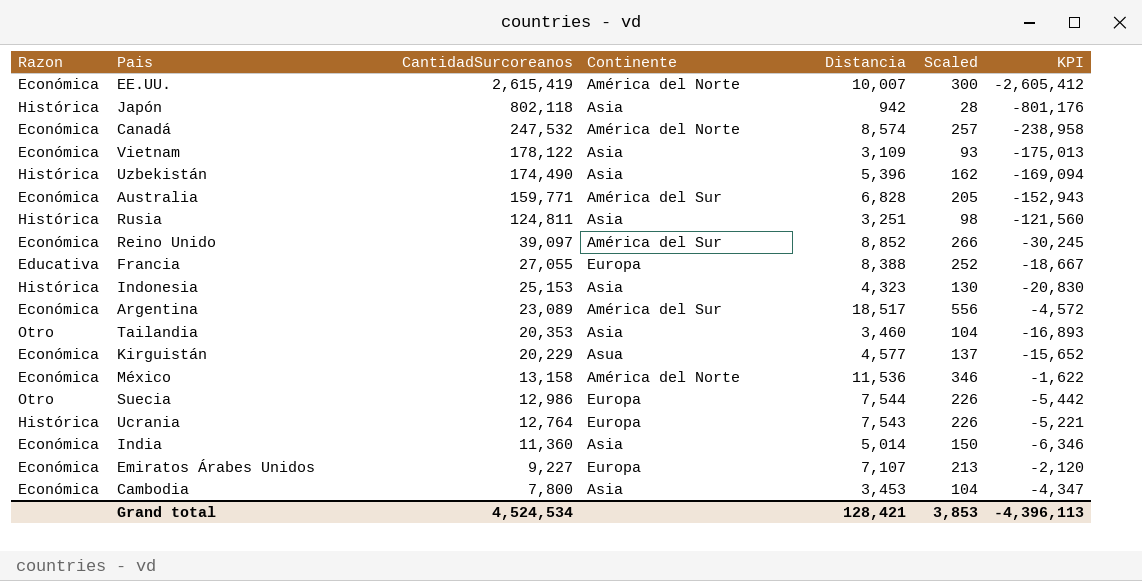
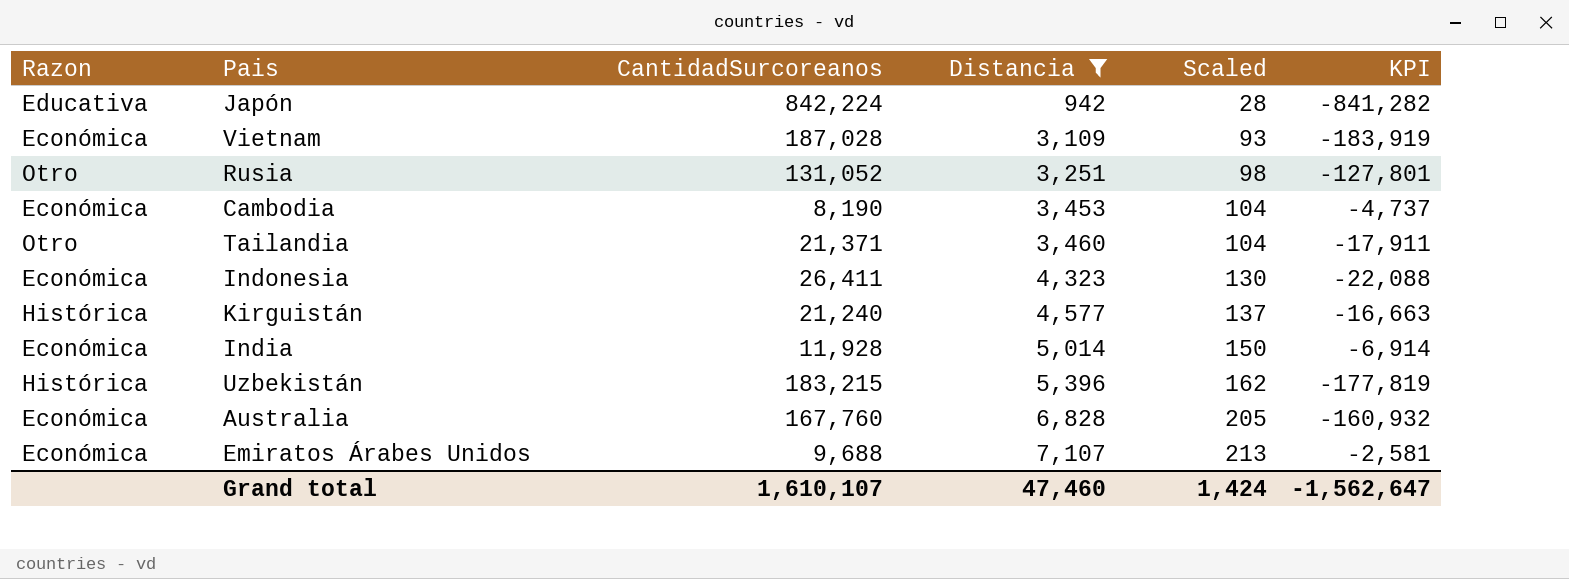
filter: none -> Distancia <= 7,107
row order: CantidadSurcoreanos descending -> Distancia ascending
column Continente | position: 4 -> none
Japón | Razon: Histórica -> Educativa
Japón | CantidadSurcoreanos: 802,118 -> 842,224
Japón | KPI: -801,176 -> -841,282
Vietnam | CantidadSurcoreanos: 178,122 -> 187,028
Vietnam | KPI: -175,013 -> -183,919
Rusia | Razon: Histórica -> Otro
Rusia | CantidadSurcoreanos: 124,811 -> 131,052
Rusia | KPI: -121,560 -> -127,801
Cambodia | CantidadSurcoreanos: 7,800 -> 8,190
Cambodia | KPI: -4,347 -> -4,737
Tailandia | CantidadSurcoreanos: 20,353 -> 21,371
Tailandia | KPI: -16,893 -> -17,911
Indonesia | Razon: Histórica -> Económica
Indonesia | CantidadSurcoreanos: 25,153 -> 26,411
Indonesia | KPI: -20,830 -> -22,088
Kirguistán | Razon: Económica -> Histórica
Kirguistán | CantidadSurcoreanos: 20,229 -> 21,240
Kirguistán | KPI: -15,652 -> -16,663
India | CantidadSurcoreanos: 11,360 -> 11,928
India | KPI: -6,346 -> -6,914
Uzbekistán | CantidadSurcoreanos: 174,490 -> 183,215
Uzbekistán | KPI: -169,094 -> -177,819
Australia | CantidadSurcoreanos: 159,771 -> 167,760
Australia | KPI: -152,943 -> -160,932
Emiratos Árabes Unidos | CantidadSurcoreanos: 9,227 -> 9,688
Emiratos Árabes Unidos | KPI: -2,120 -> -2,581
Grand total | CantidadSurcoreanos: 4,524,534 -> 1,610,107
Grand total | Distancia: 128,421 -> 47,460
Grand total | Scaled: 3,853 -> 1,424
Grand total | KPI: -4,396,113 -> -1,562,647

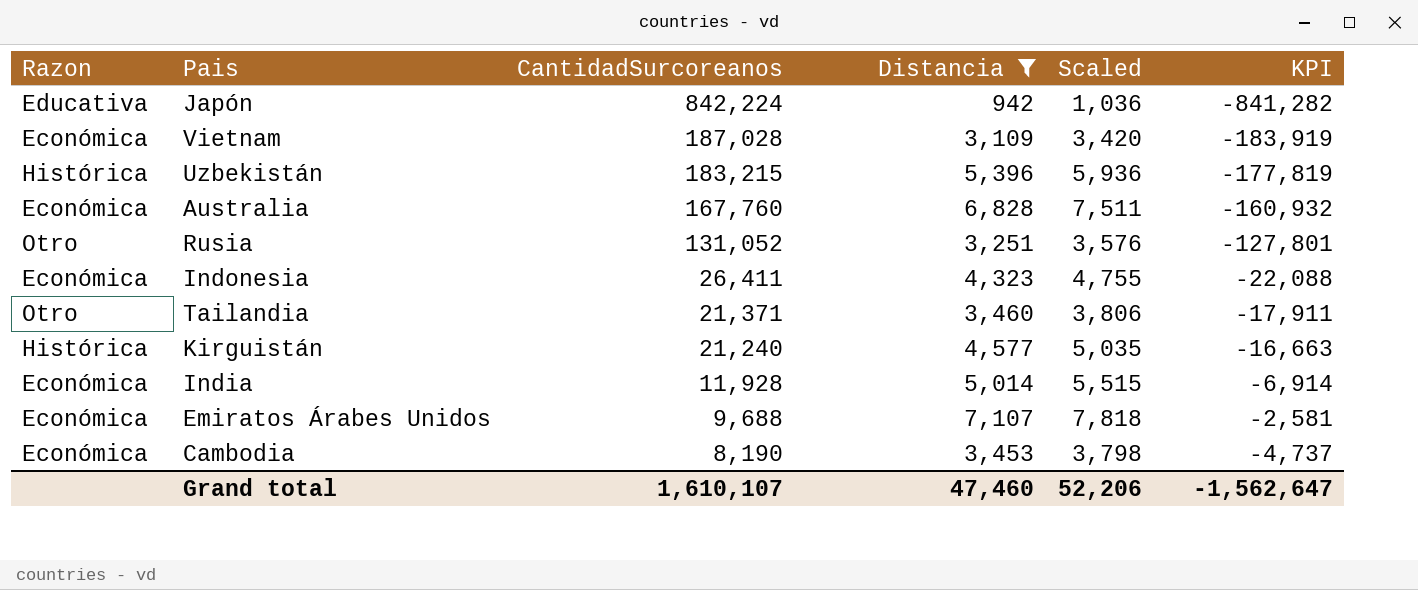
row order: Distancia ascending -> CantidadSurcoreanos descending
column Scaled | formula: [Distancia] * 0.03 -> [Distancia] * 1.1
Grand total | Scaled: 1,424 -> 52,206

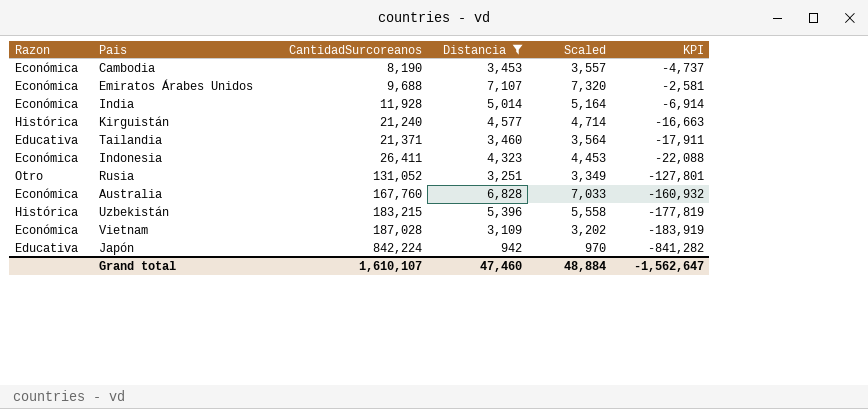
row order: CantidadSurcoreanos descending -> CantidadSurcoreanos ascending
column Scaled | formula: [Distancia] * 1.1 -> [Distancia] * 1.03
Tailandia | Razon: Otro -> Educativa
Grand total | Scaled: 52,206 -> 48,884

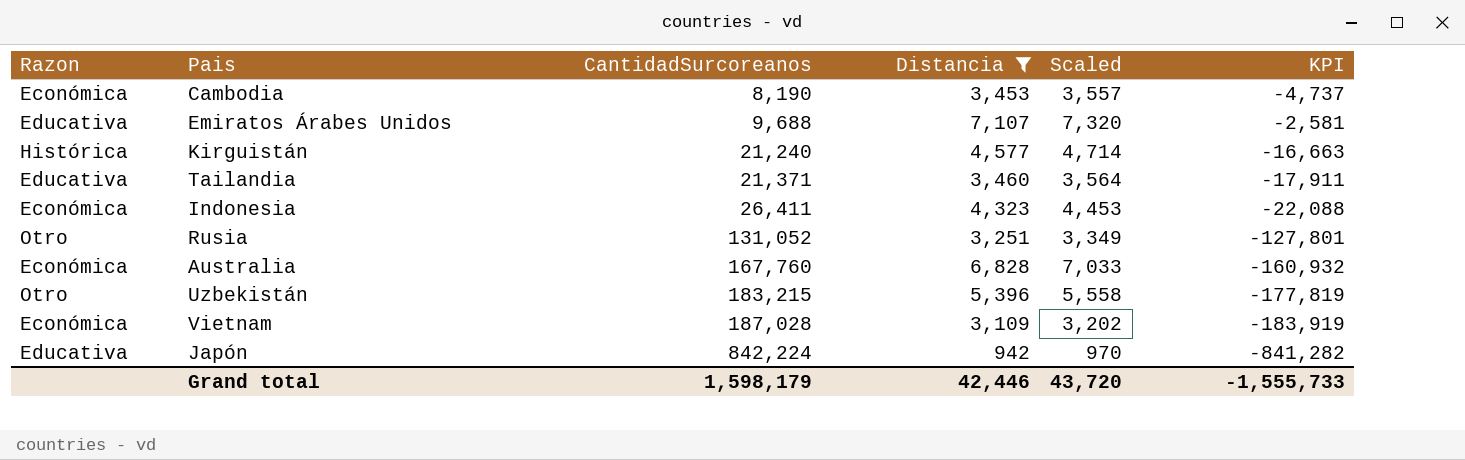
row India: Económica | 11,928 | 5,014 | 5,164 | -6,914 -> none
Emiratos Árabes Unidos | Razon: Económica -> Educativa
Uzbekistán | Razon: Histórica -> Otro
Grand total | CantidadSurcoreanos: 1,610,107 -> 1,598,179
Grand total | Distancia: 47,460 -> 42,446
Grand total | Scaled: 48,884 -> 43,720
Grand total | KPI: -1,562,647 -> -1,555,733

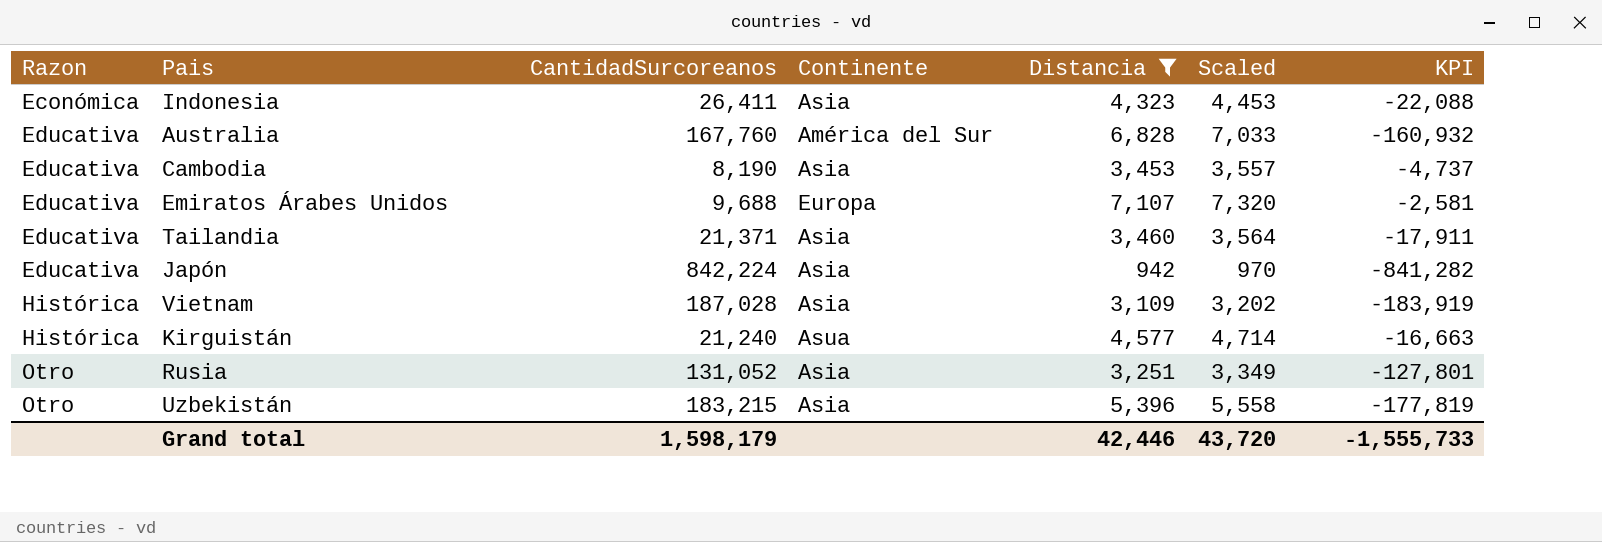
row order: CantidadSurcoreanos ascending -> Razon ascending
column Continente | position: none -> 4
Australia | Razon: Económica -> Educativa
Cambodia | Razon: Económica -> Educativa
Vietnam | Razon: Económica -> Histórica

